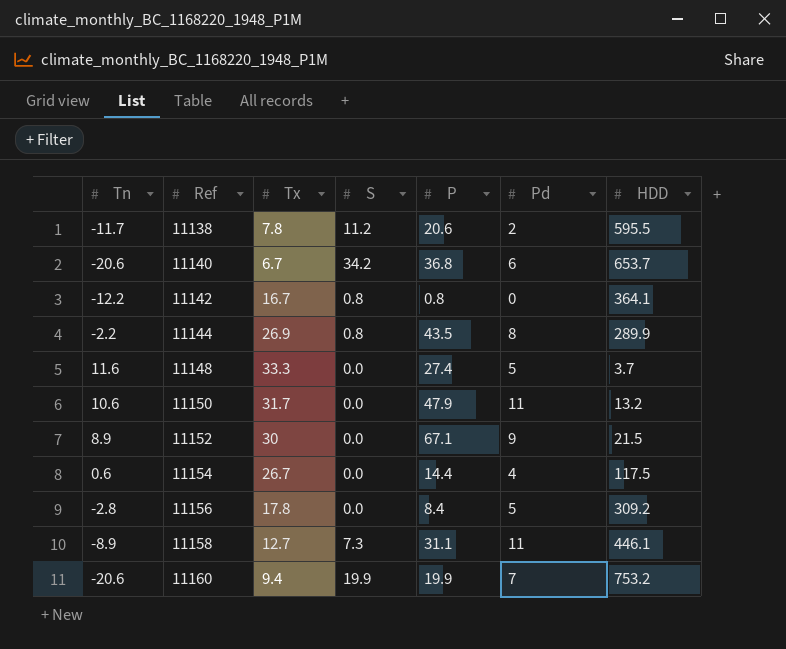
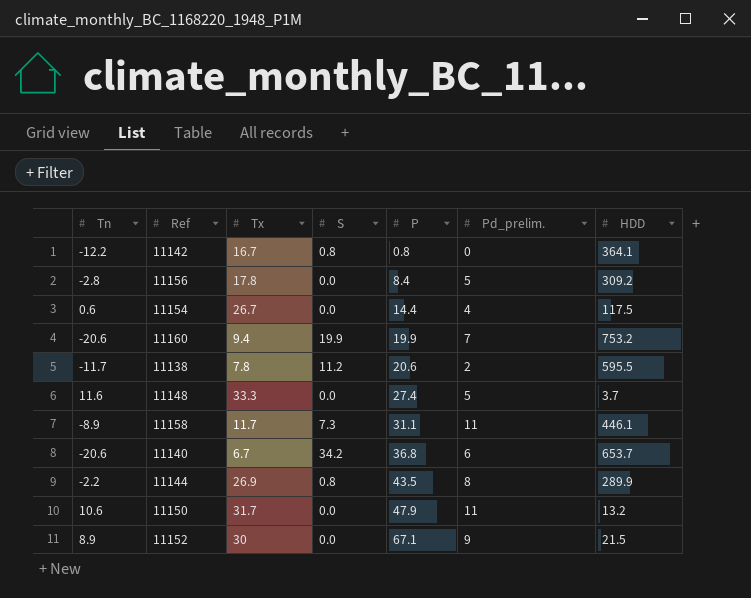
row order: Ref ascending -> P ascending
column name: Pd -> Pd_prelim.
11158 | Tx: 12.7 -> 11.7

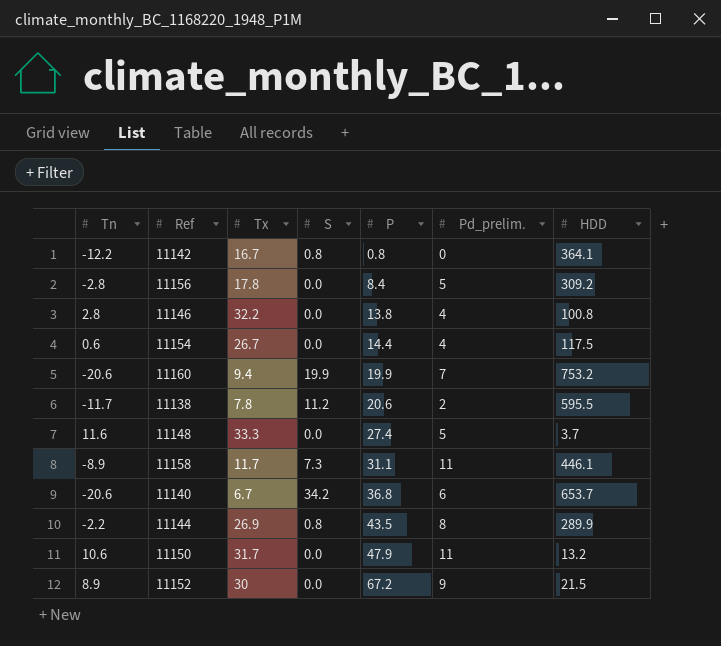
row 11146: none -> 2.8 | 32.2 | 0.0 | 13.8 | 4 | 100.8
11152 | P: 67.1 -> 67.2

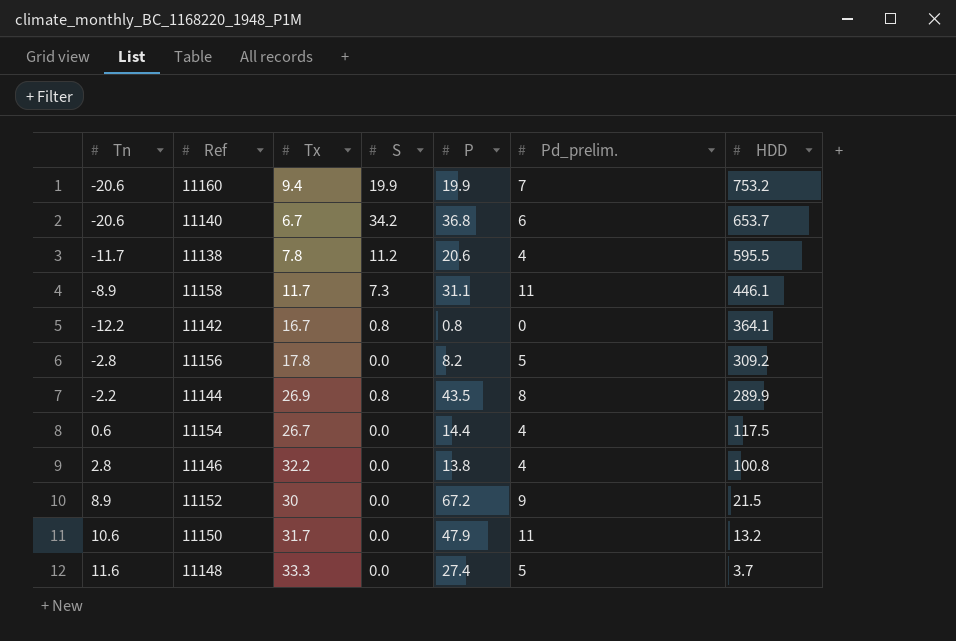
row order: P ascending -> HDD descending
11138 | Pd_prelim.: 2 -> 4
11156 | P: 8.4 -> 8.2

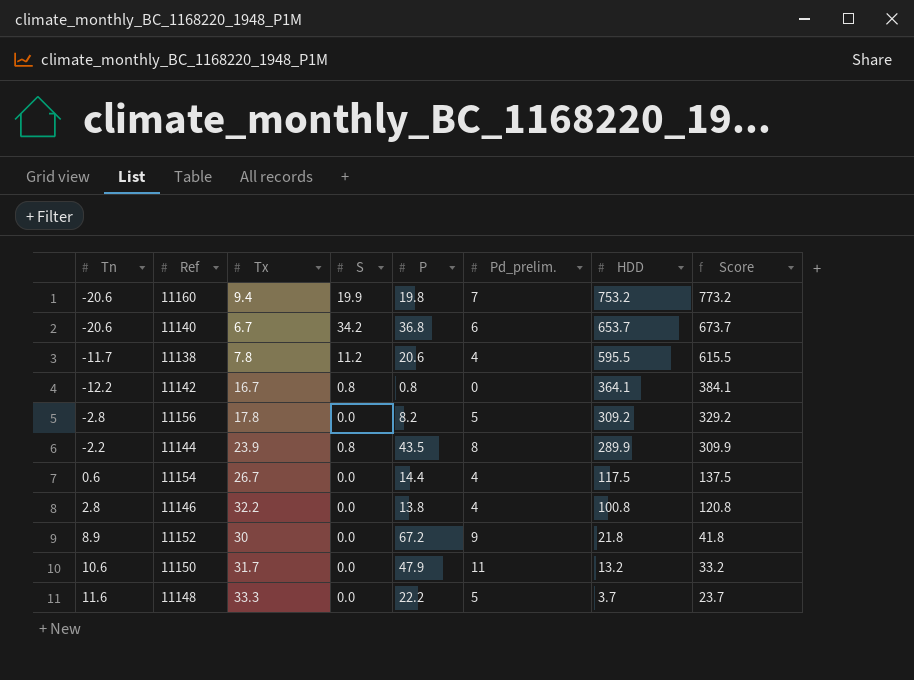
column Score | formula: none -> [HDD] + 20
row 11158: -8.9 | 11.7 | 7.3 | 31.1 | 11 | 446.1 -> none
11160 | P: 19.9 -> 19.8
11144 | Tx: 26.9 -> 23.9
11152 | HDD: 21.5 -> 21.8
11148 | P: 27.4 -> 22.2

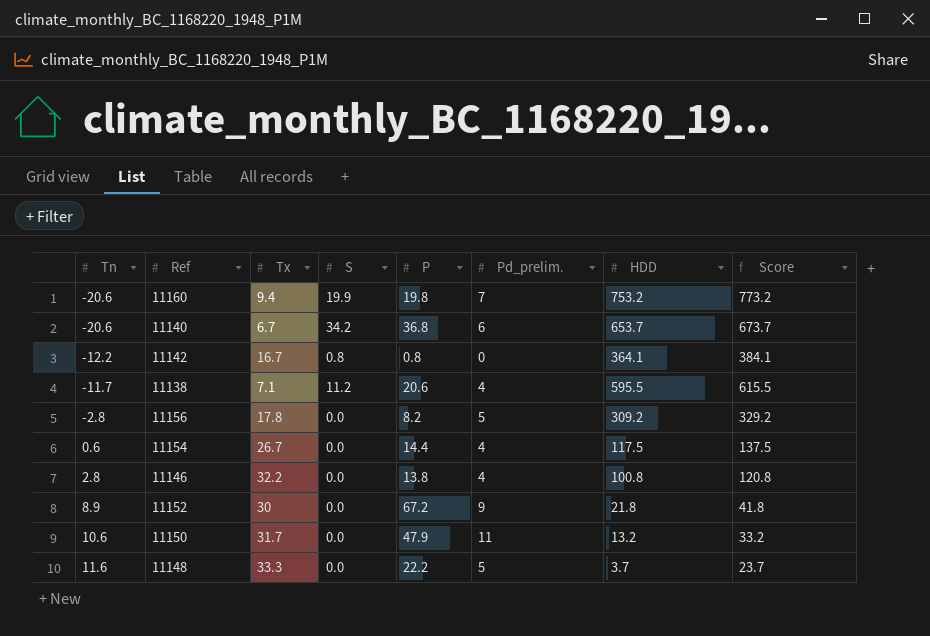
row order: HDD descending -> Tn ascending
row 11144: -2.2 | 23.9 | 0.8 | 43.5 | 8 | 289.9 | 309.9 -> none
11138 | Tx: 7.8 -> 7.1

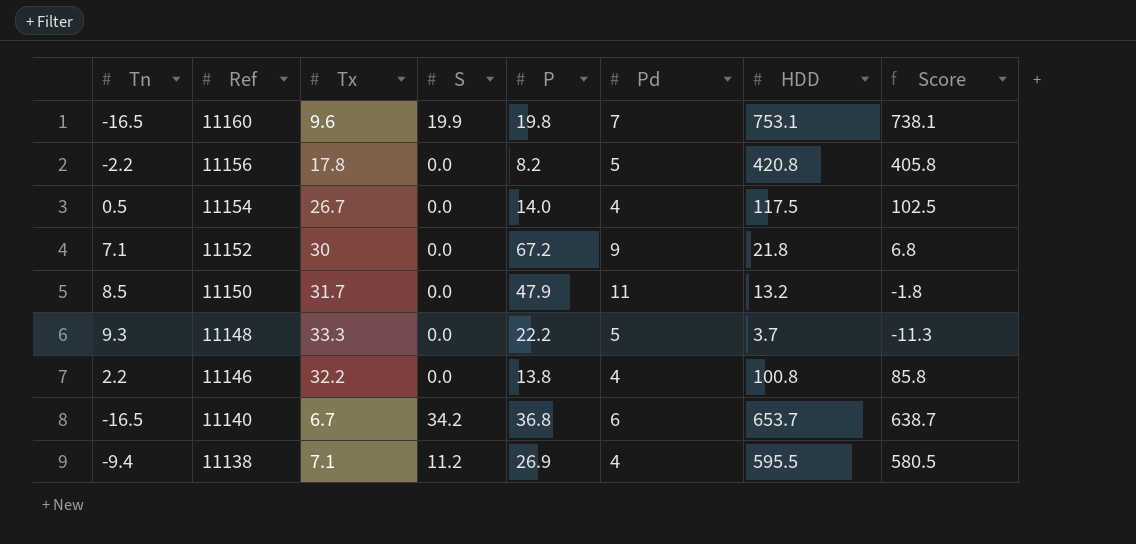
row order: Tn ascending -> Ref descending
column name: Pd_prelim. -> Pd
column Score | formula: [HDD] + 20 -> [HDD] - 15
row 11142: -12.2 | 16.7 | 0.8 | 0.8 | 0 | 364.1 | 384.1 -> none
11160 | Tn: -20.6 -> -16.5
11160 | Tx: 9.4 -> 9.6
11160 | HDD: 753.2 -> 753.1
11156 | Tn: -2.8 -> -2.2
11156 | HDD: 309.2 -> 420.8
11154 | Tn: 0.6 -> 0.5
11154 | P: 14.4 -> 14.0
11152 | Tn: 8.9 -> 7.1
11150 | Tn: 10.6 -> 8.5
11148 | Tn: 11.6 -> 9.3
11146 | Tn: 2.8 -> 2.2
11140 | Tn: -20.6 -> -16.5
11138 | Tn: -11.7 -> -9.4
11138 | P: 20.6 -> 26.9

